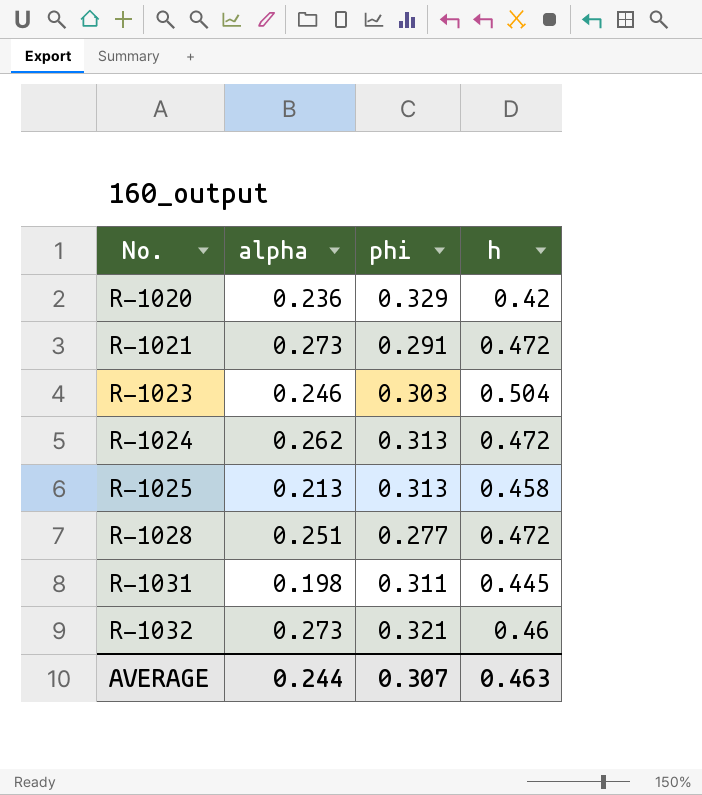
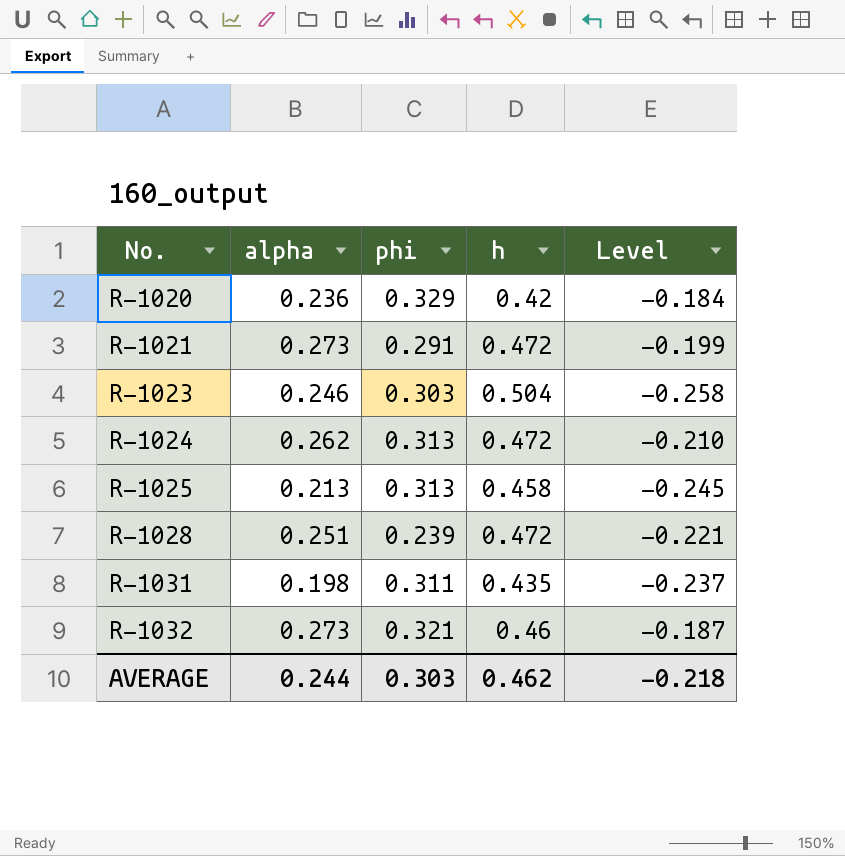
column Level | formula: none -> [alpha] - [h]
R-1028 | phi: 0.277 -> 0.239
R-1031 | h: 0.445 -> 0.435
AVERAGE | phi: 0.307 -> 0.303
AVERAGE | h: 0.463 -> 0.462

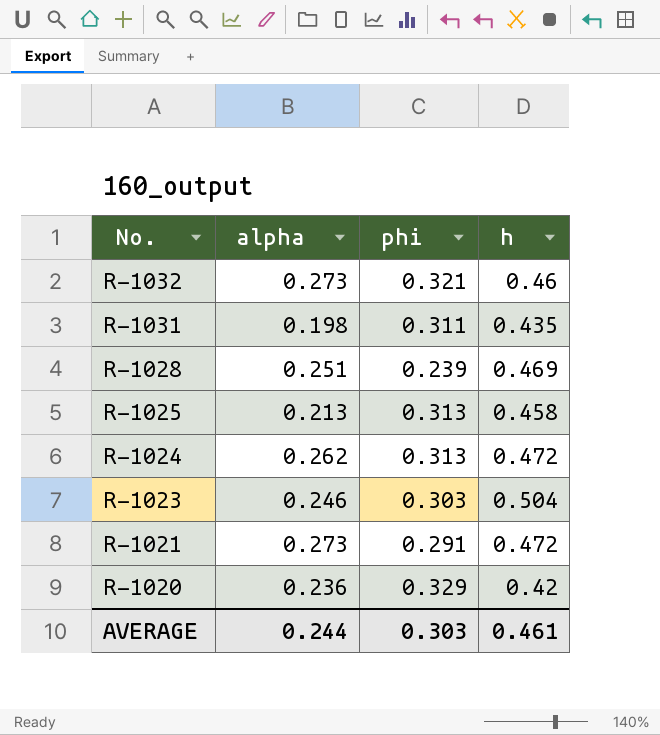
row order: No. ascending -> No. descending
column Level | formula: [alpha] - [h] -> none
R-1028 | h: 0.472 -> 0.469
AVERAGE | h: 0.462 -> 0.461

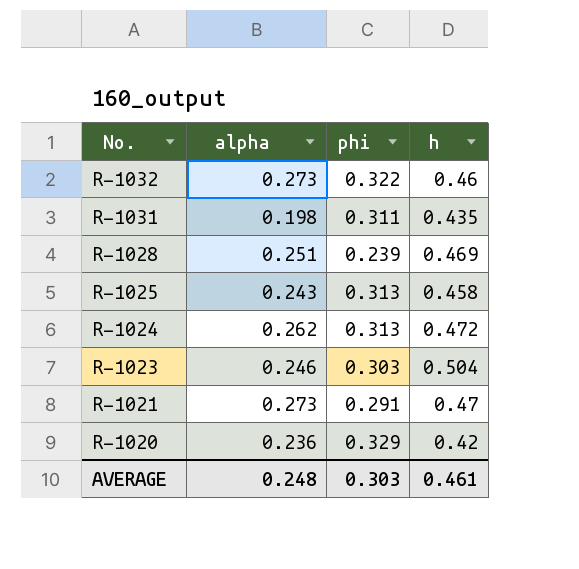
R-1032 | phi: 0.321 -> 0.322
R-1025 | alpha: 0.213 -> 0.243
R-1021 | h: 0.472 -> 0.47
AVERAGE | alpha: 0.244 -> 0.248

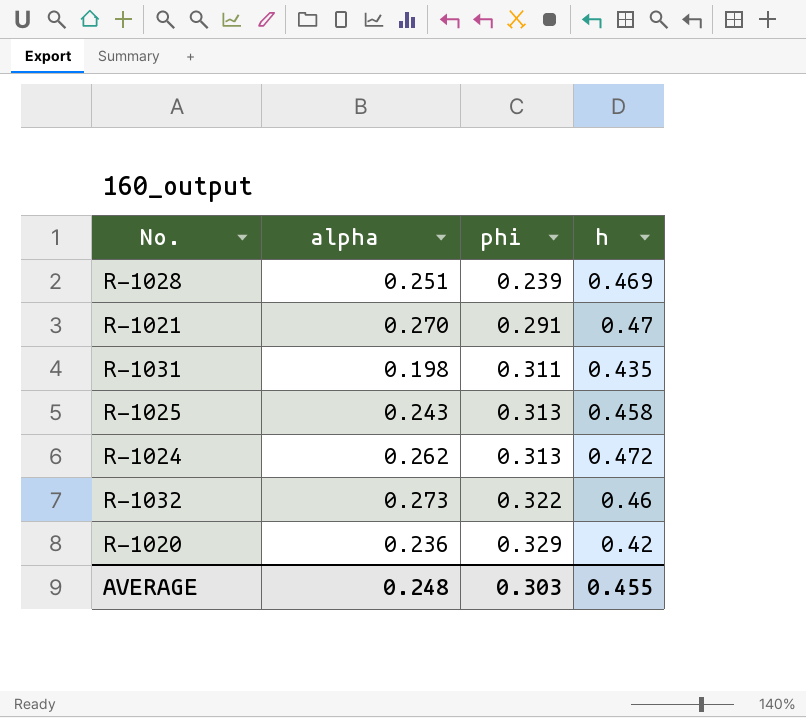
row order: No. descending -> phi ascending
row R-1023: 0.246 | 0.303 | 0.504 -> none
R-1021 | alpha: 0.273 -> 0.270
AVERAGE | h: 0.461 -> 0.455

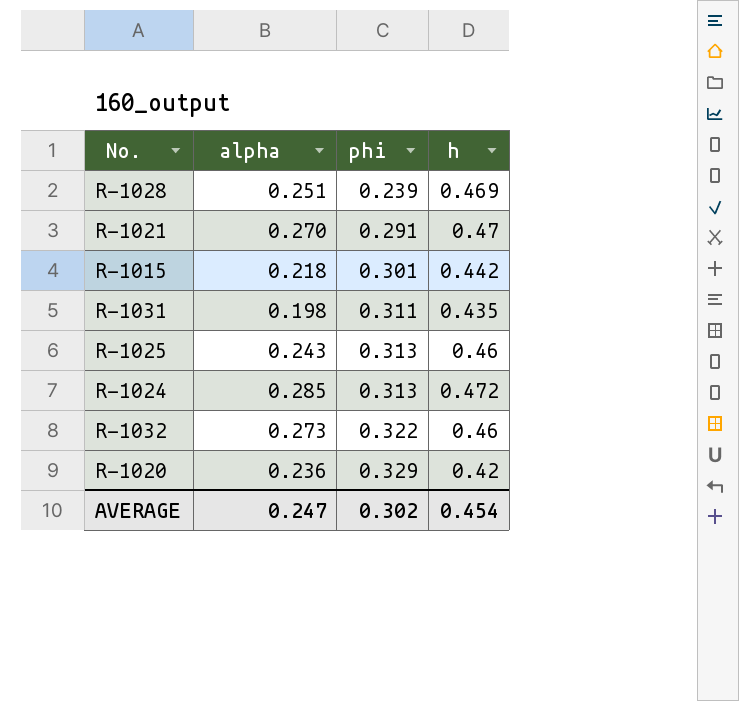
row R-1015: none -> 0.218 | 0.301 | 0.442
R-1025 | h: 0.458 -> 0.46
R-1024 | alpha: 0.262 -> 0.285
AVERAGE | alpha: 0.248 -> 0.247
AVERAGE | phi: 0.303 -> 0.302
AVERAGE | h: 0.455 -> 0.454

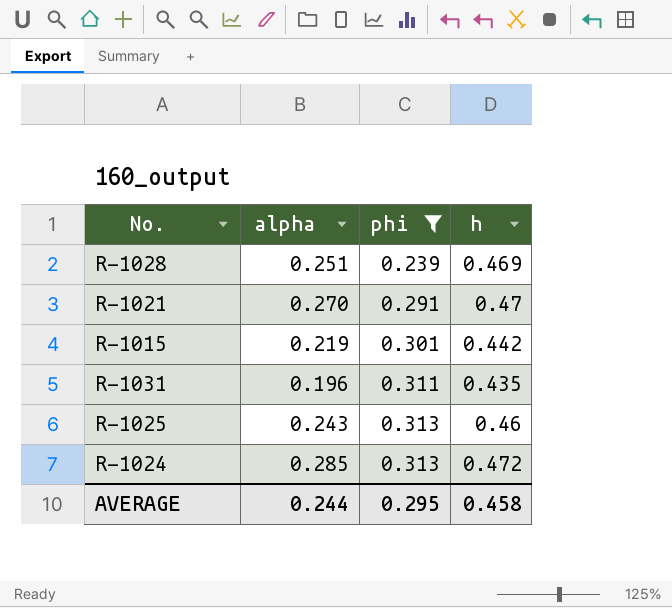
filter: none -> phi <= 0.313
R-1015 | alpha: 0.218 -> 0.219
R-1031 | alpha: 0.198 -> 0.196
AVERAGE | alpha: 0.247 -> 0.244
AVERAGE | phi: 0.302 -> 0.295
AVERAGE | h: 0.454 -> 0.458

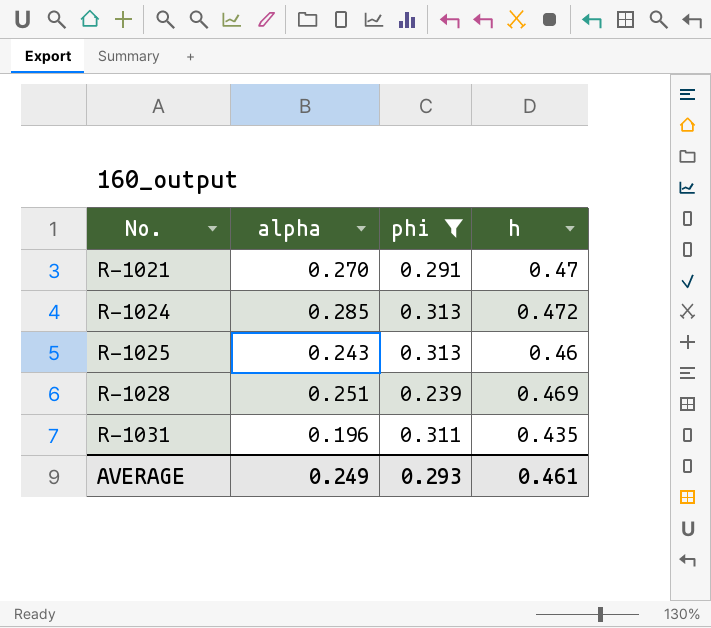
row order: phi ascending -> No. ascending
row R-1015: 0.219 | 0.301 | 0.442 -> none
AVERAGE | alpha: 0.244 -> 0.249
AVERAGE | phi: 0.295 -> 0.293
AVERAGE | h: 0.458 -> 0.461

